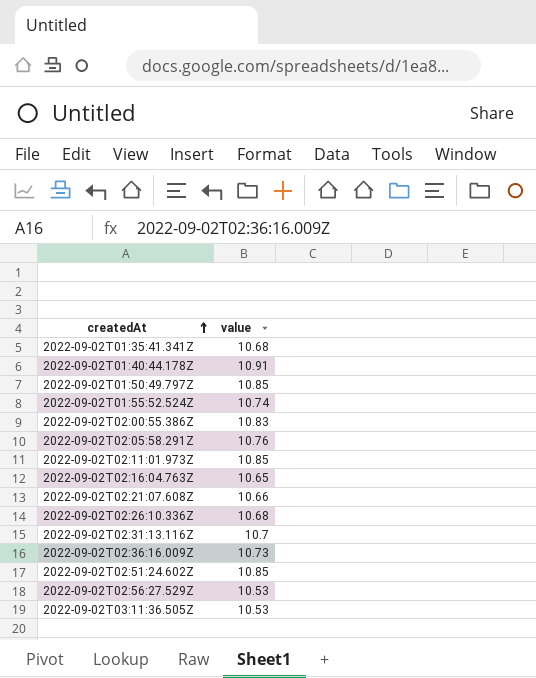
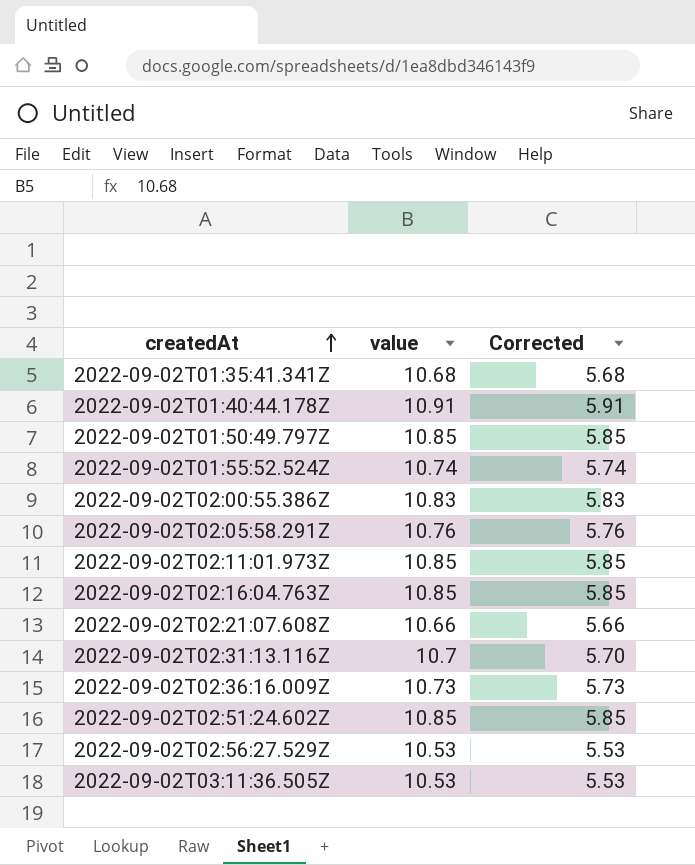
column Corrected | formula: none -> [value] - 5
row 2022-09-02T02:26:10.336Z: 10.68 -> none
2022-09-02T02:16:04.763Z | value: 10.65 -> 10.85

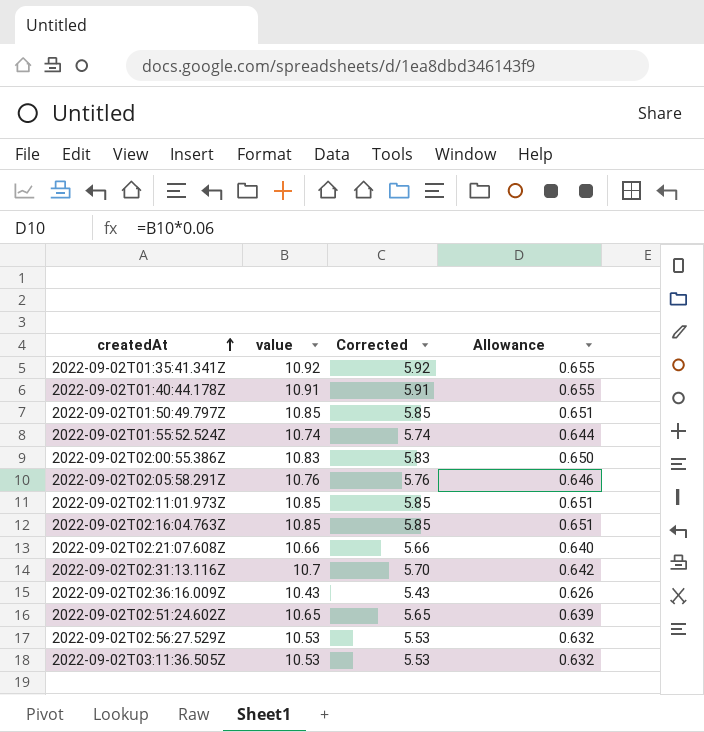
column Allowance | formula: none -> [value] * 0.06
2022-09-02T01:35:41.341Z | value: 10.68 -> 10.92
2022-09-02T01:35:41.341Z | Corrected: 5.68 -> 5.92
2022-09-02T02:36:16.009Z | value: 10.73 -> 10.43
2022-09-02T02:36:16.009Z | Corrected: 5.73 -> 5.43
2022-09-02T02:51:24.602Z | value: 10.85 -> 10.65
2022-09-02T02:51:24.602Z | Corrected: 5.85 -> 5.65

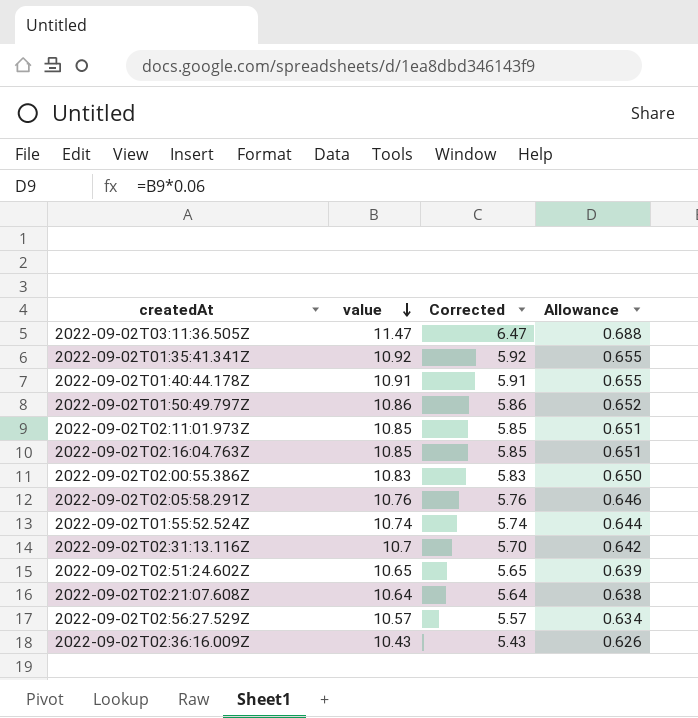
row order: createdAt ascending -> value descending
2022-09-02T03:11:36.505Z | value: 10.53 -> 11.47
2022-09-02T03:11:36.505Z | Corrected: 5.53 -> 6.47
2022-09-02T03:11:36.505Z | Allowance: 0.632 -> 0.688
2022-09-02T01:50:49.797Z | value: 10.85 -> 10.86
2022-09-02T01:50:49.797Z | Corrected: 5.85 -> 5.86
2022-09-02T01:50:49.797Z | Allowance: 0.651 -> 0.652
2022-09-02T02:21:07.608Z | value: 10.66 -> 10.64
2022-09-02T02:21:07.608Z | Corrected: 5.66 -> 5.64
2022-09-02T02:21:07.608Z | Allowance: 0.640 -> 0.638
2022-09-02T02:56:27.529Z | value: 10.53 -> 10.57
2022-09-02T02:56:27.529Z | Corrected: 5.53 -> 5.57
2022-09-02T02:56:27.529Z | Allowance: 0.632 -> 0.634

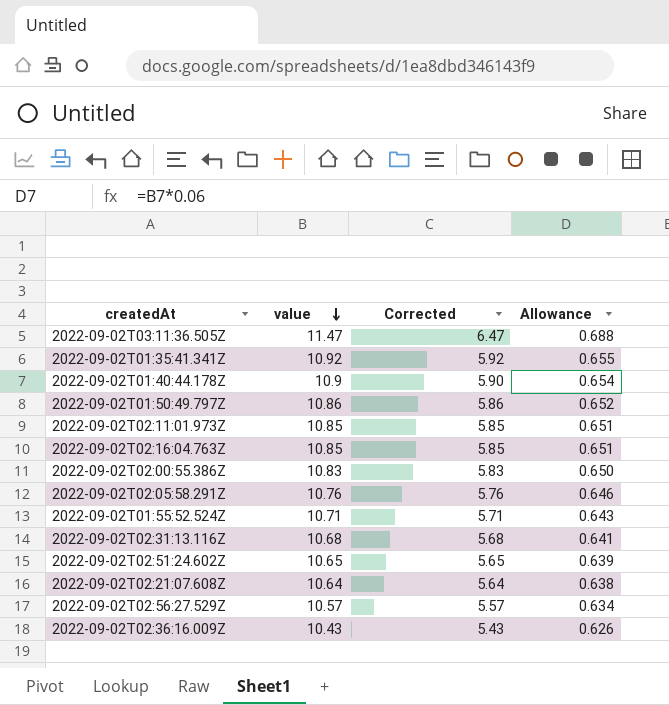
2022-09-02T01:40:44.178Z | value: 10.91 -> 10.9
2022-09-02T01:40:44.178Z | Corrected: 5.91 -> 5.90
2022-09-02T01:40:44.178Z | Allowance: 0.655 -> 0.654
2022-09-02T01:55:52.524Z | value: 10.74 -> 10.71
2022-09-02T01:55:52.524Z | Corrected: 5.74 -> 5.71
2022-09-02T01:55:52.524Z | Allowance: 0.644 -> 0.643
2022-09-02T02:31:13.116Z | value: 10.7 -> 10.68
2022-09-02T02:31:13.116Z | Corrected: 5.70 -> 5.68
2022-09-02T02:31:13.116Z | Allowance: 0.642 -> 0.641

